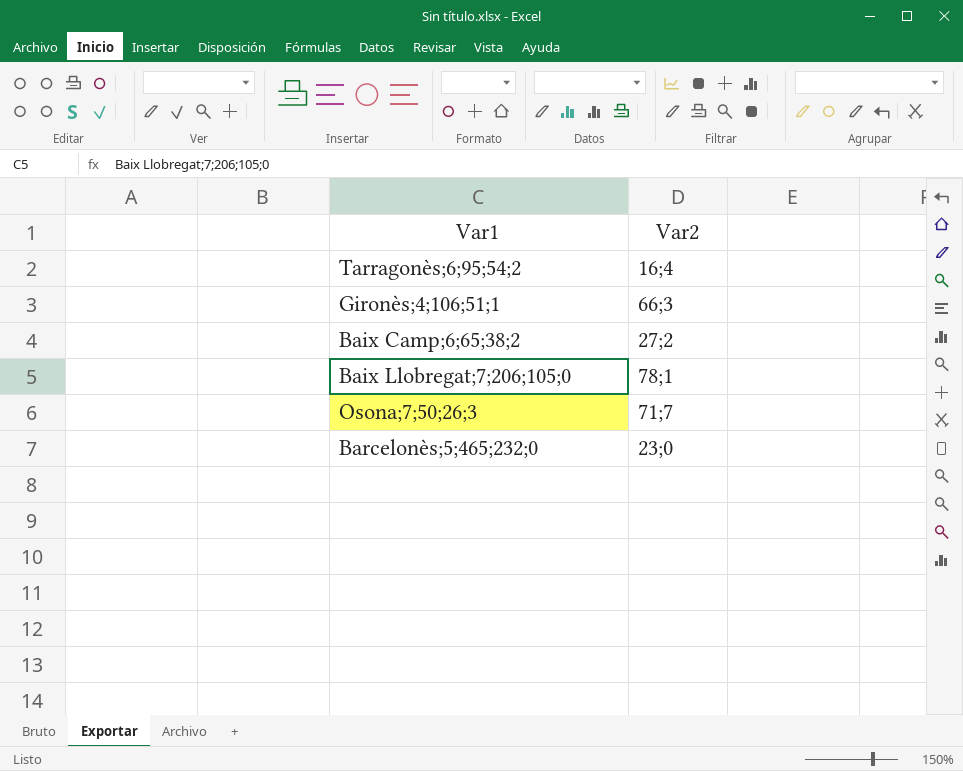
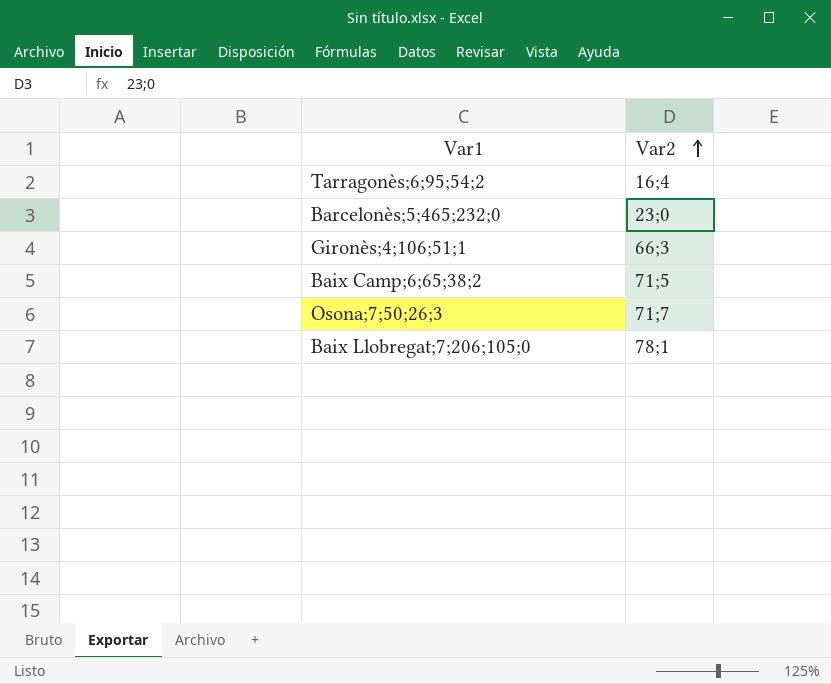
row order: none -> Var2 ascending
Baix Camp;6;65;38;2 | Var2: 27;2 -> 71;5

